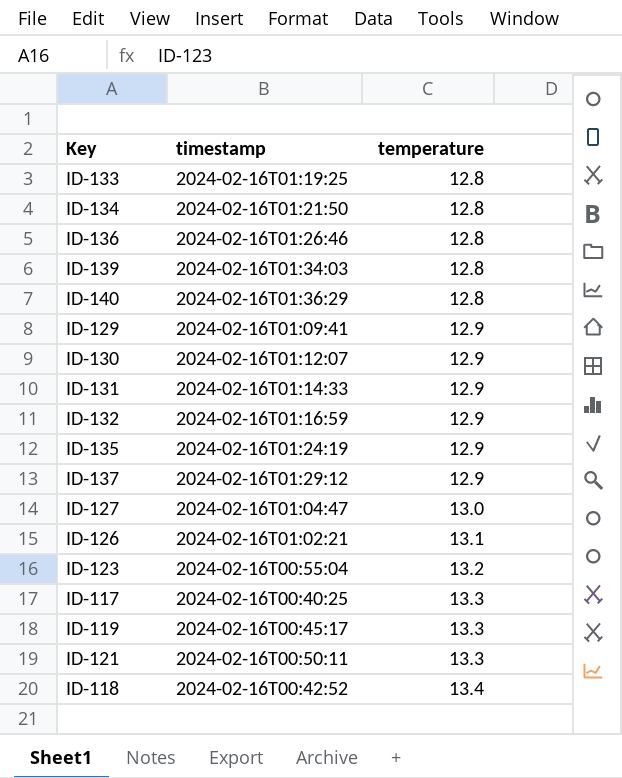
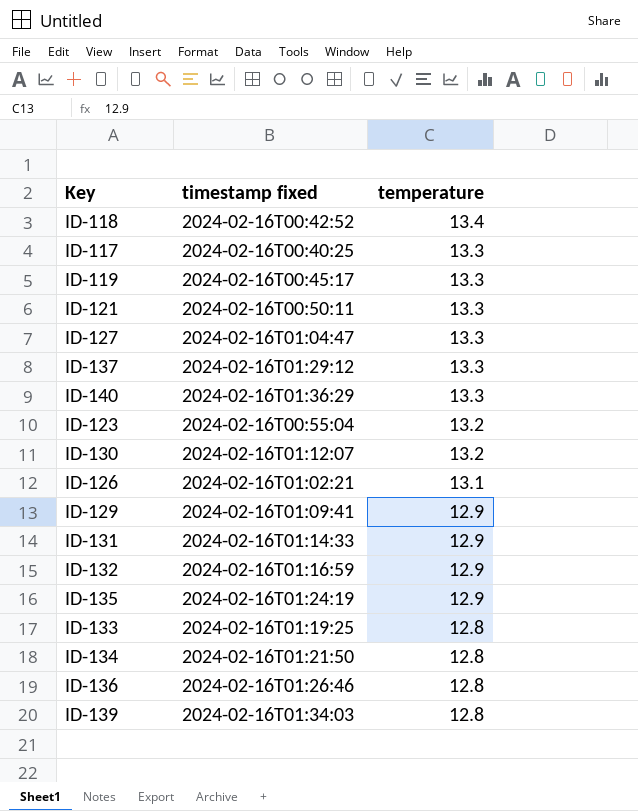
row order: temperature ascending -> temperature descending
column name: timestamp -> timestamp fixed
ID-127 | temperature: 13.0 -> 13.3
ID-137 | temperature: 12.9 -> 13.3
ID-140 | temperature: 12.8 -> 13.3
ID-130 | temperature: 12.9 -> 13.2

